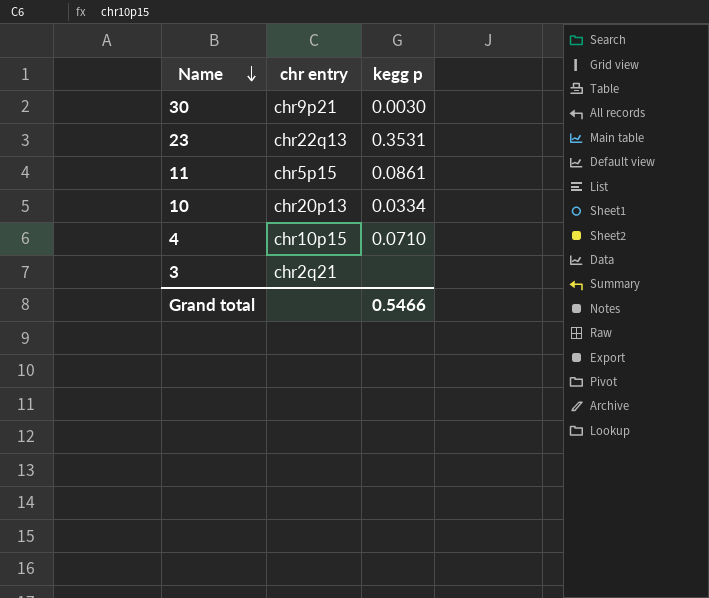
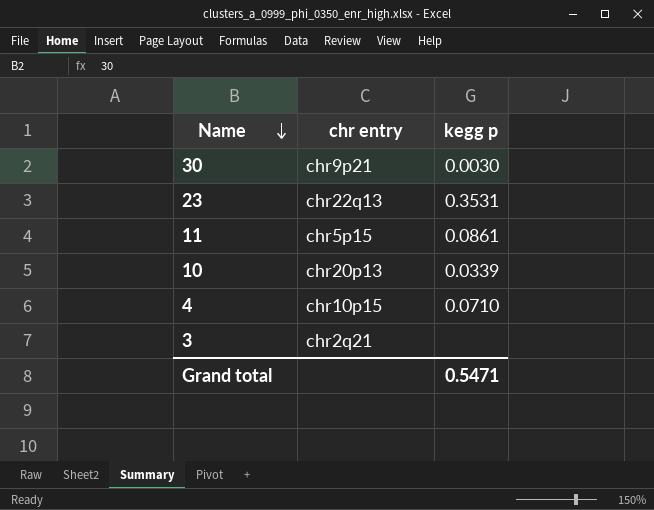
10 | kegg p: 0.0334 -> 0.0339
Grand total | kegg p: 0.5466 -> 0.5471

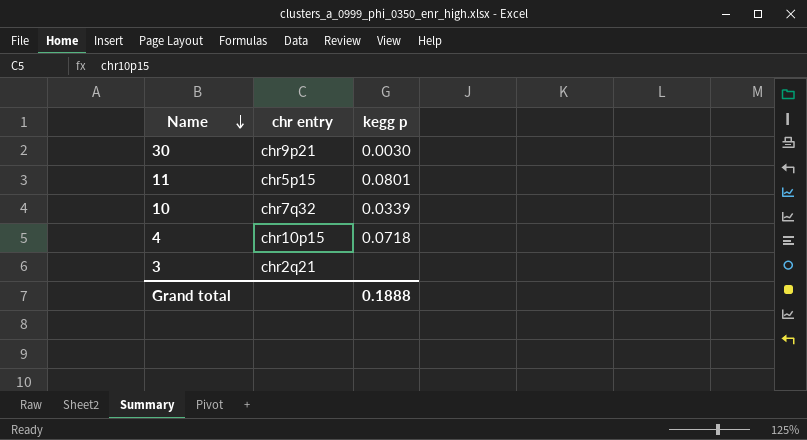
row 23: chr22q13 | 0.3531 -> none
11 | kegg p: 0.0861 -> 0.0801
10 | chr entry: chr20p13 -> chr7q32
4 | kegg p: 0.0710 -> 0.0718
Grand total | kegg p: 0.5471 -> 0.1888

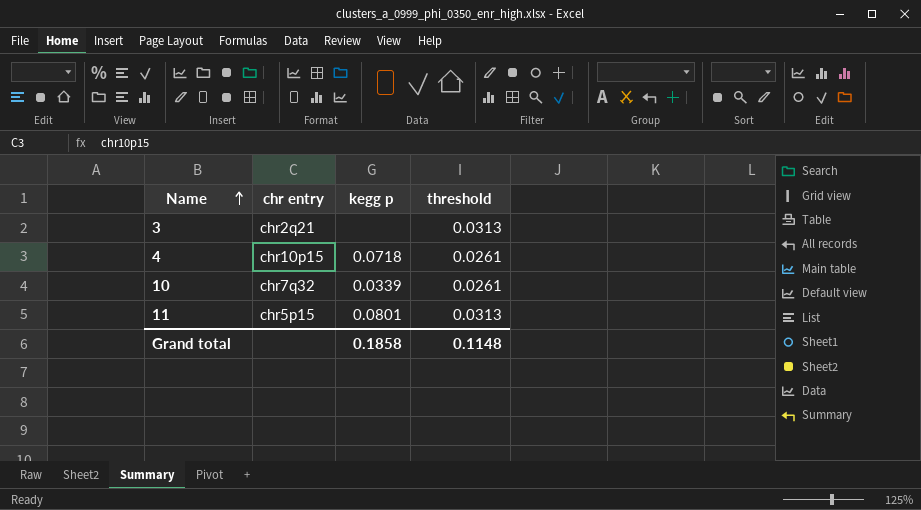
row order: Name descending -> Name ascending
column threshold | position: none -> 4
row 30: chr9p21 | 0.0030 -> none
Grand total | kegg p: 0.1888 -> 0.1858

